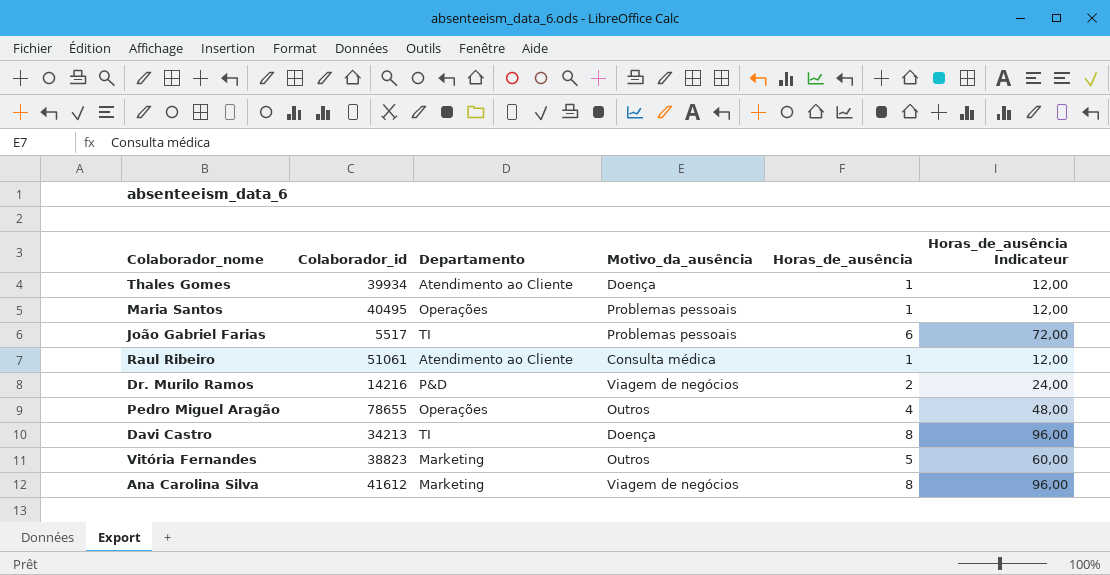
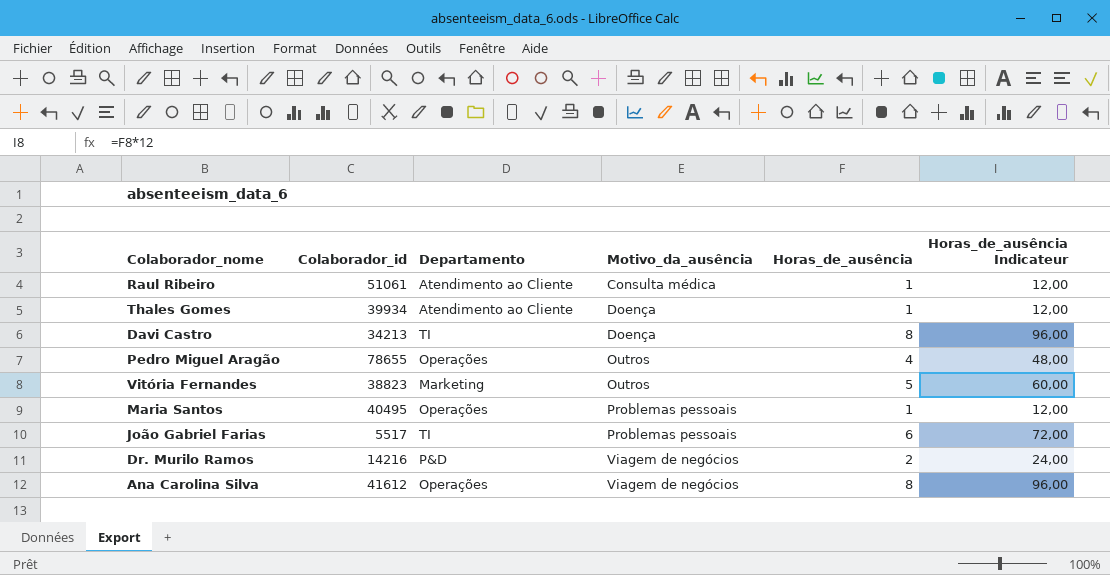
row order: none -> Motivo_da_ausência ascending
Ana Carolina Silva | Departamento: Marketing -> Operações

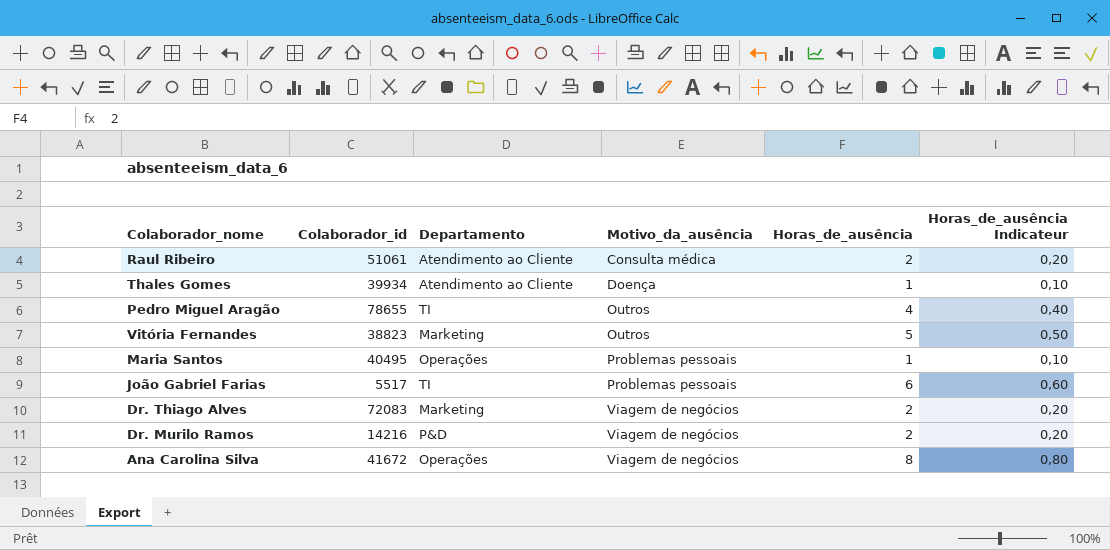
column Horas_de_ausência Indicateur | formula: [Horas_de_ausência] * 12 -> [Horas_de_ausência] * 0,1
row Davi Castro: 34213 | TI | Doença | 8 | 96,00 -> none
Raul Ribeiro | Horas_de_ausência: 1 -> 2
Pedro Miguel Aragão | Departamento: Operações -> TI
row Dr. Thiago Alves: none -> 72083 | Marketing | Viagem de negócios | 2 | 0,20
Ana Carolina Silva | Colaborador_id: 41612 -> 41672

